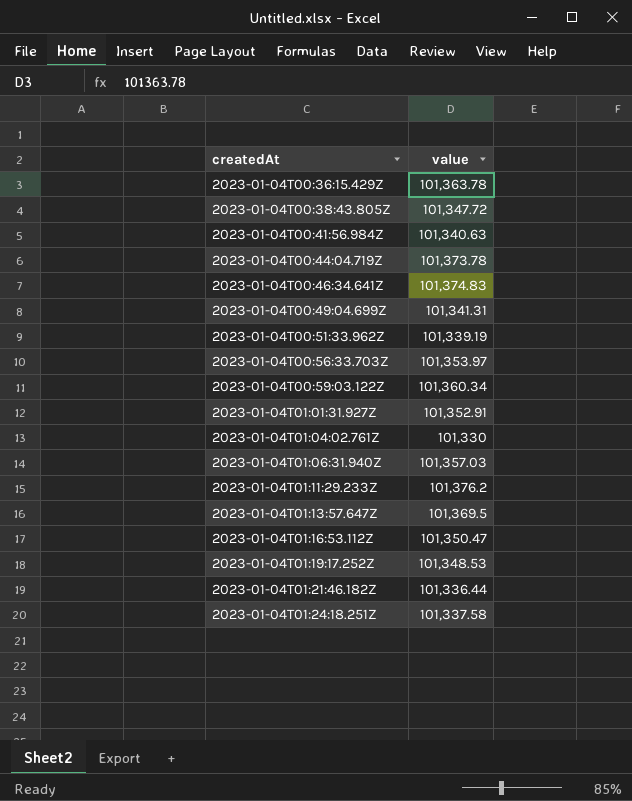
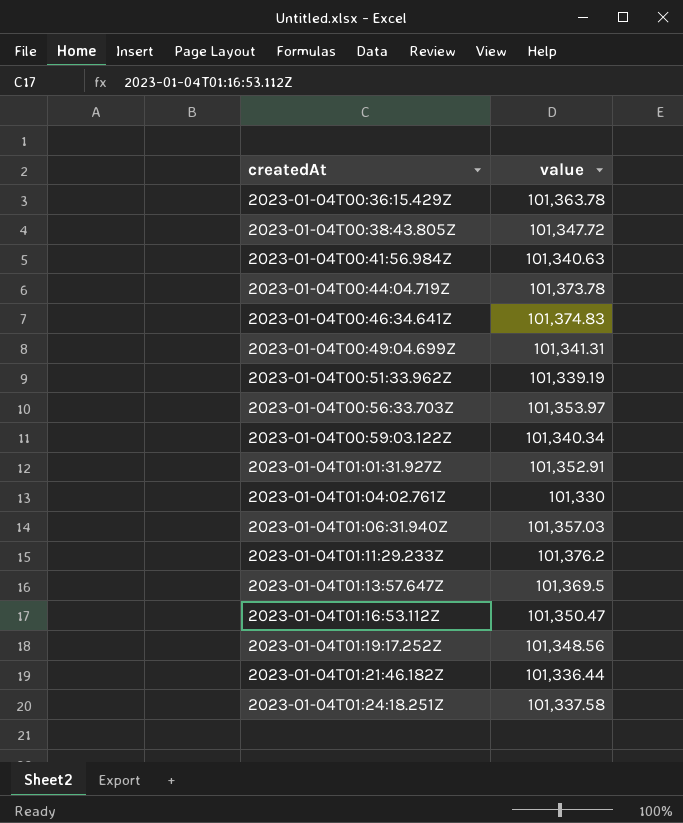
2023-01-04T00:59:03.122Z | value: 101,360.34 -> 101,340.34
2023-01-04T01:19:17.252Z | value: 101,348.53 -> 101,348.56

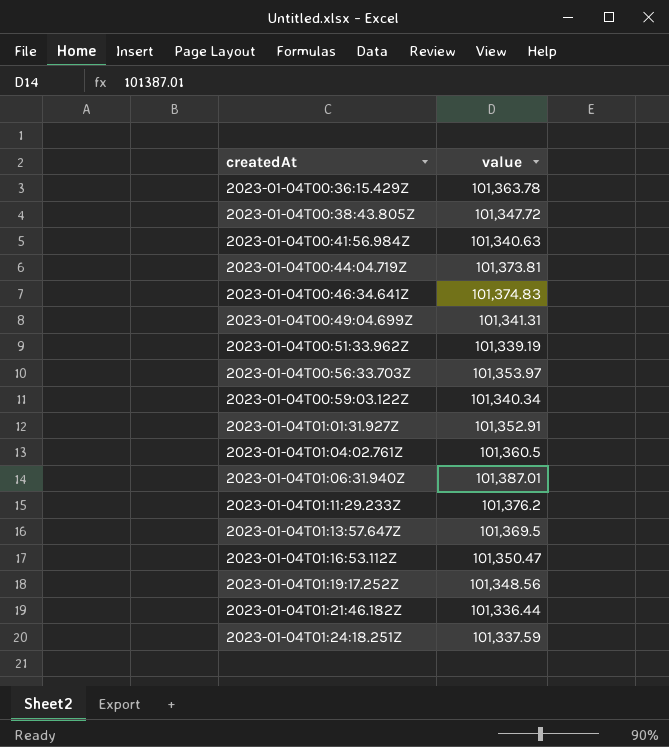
2023-01-04T00:44:04.719Z | value: 101,373.78 -> 101,373.81
2023-01-04T01:04:02.761Z | value: 101,330 -> 101,360.5
2023-01-04T01:06:31.940Z | value: 101,357.03 -> 101,387.01
2023-01-04T01:24:18.251Z | value: 101,337.58 -> 101,337.59

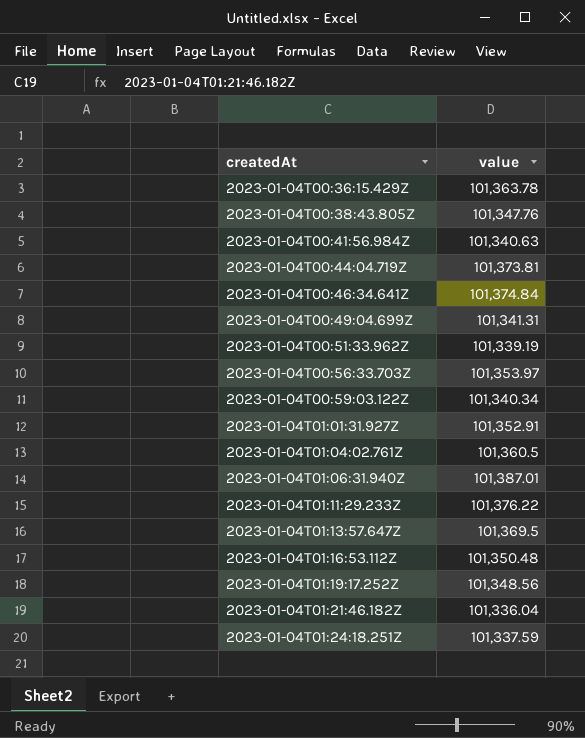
2023-01-04T00:38:43.805Z | value: 101,347.72 -> 101,347.76
2023-01-04T00:46:34.641Z | value: 101,374.83 -> 101,374.84
2023-01-04T01:11:29.233Z | value: 101,376.2 -> 101,376.22
2023-01-04T01:16:53.112Z | value: 101,350.47 -> 101,350.48
2023-01-04T01:21:46.182Z | value: 101,336.44 -> 101,336.04

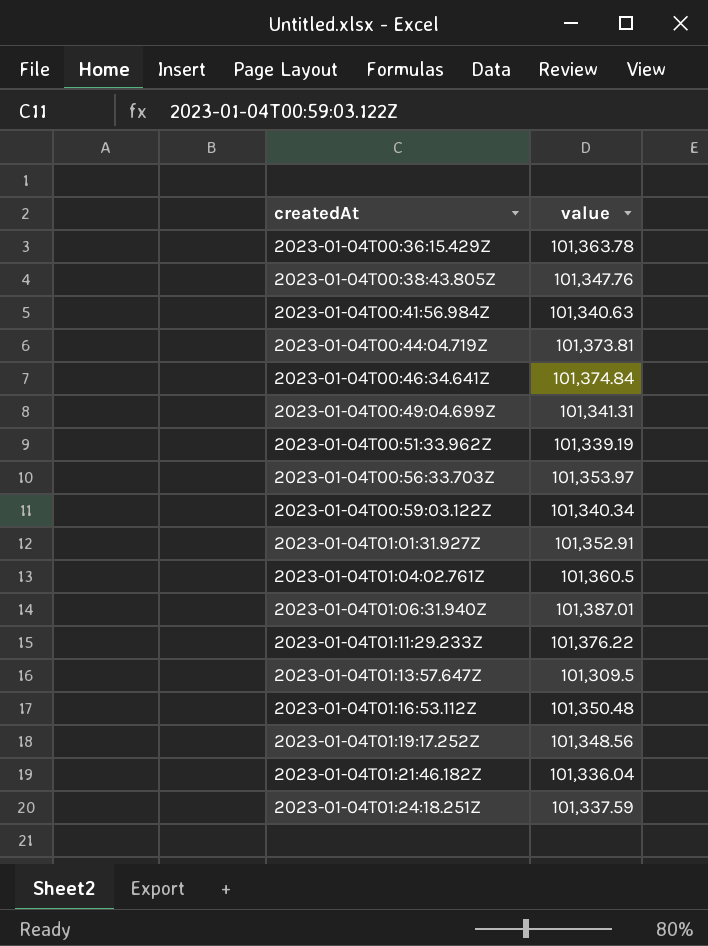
2023-01-04T01:13:57.647Z | value: 101,369.5 -> 101,309.5

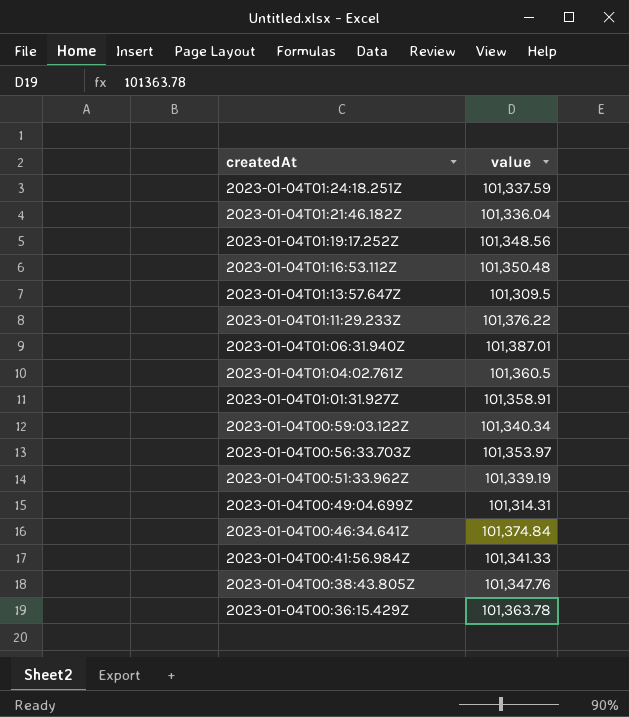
row order: createdAt ascending -> createdAt descending
row 2023-01-04T00:44:04.719Z: 101,373.81 -> none
2023-01-04T01:01:31.927Z | value: 101,352.91 -> 101,358.91
2023-01-04T00:49:04.699Z | value: 101,341.31 -> 101,314.31
2023-01-04T00:41:56.984Z | value: 101,340.63 -> 101,341.33

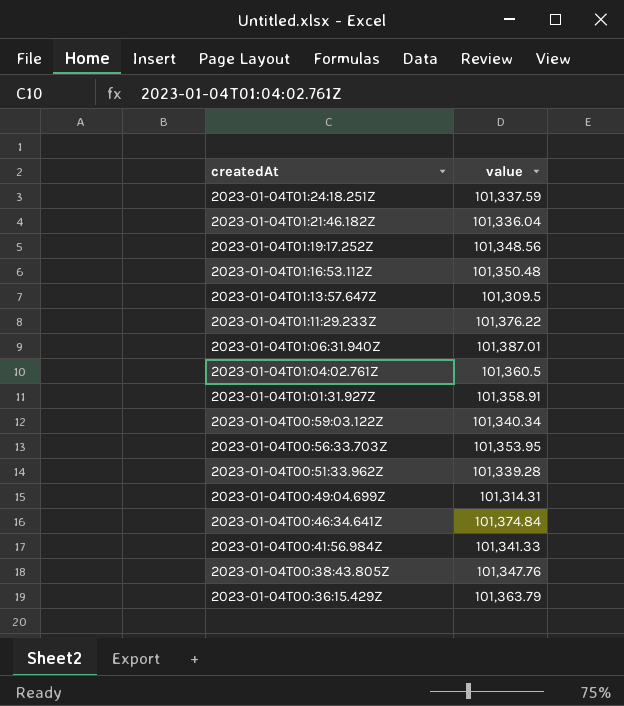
2023-01-04T00:56:33.703Z | value: 101,353.97 -> 101,353.95
2023-01-04T00:51:33.962Z | value: 101,339.19 -> 101,339.28
2023-01-04T00:36:15.429Z | value: 101,363.78 -> 101,363.79

